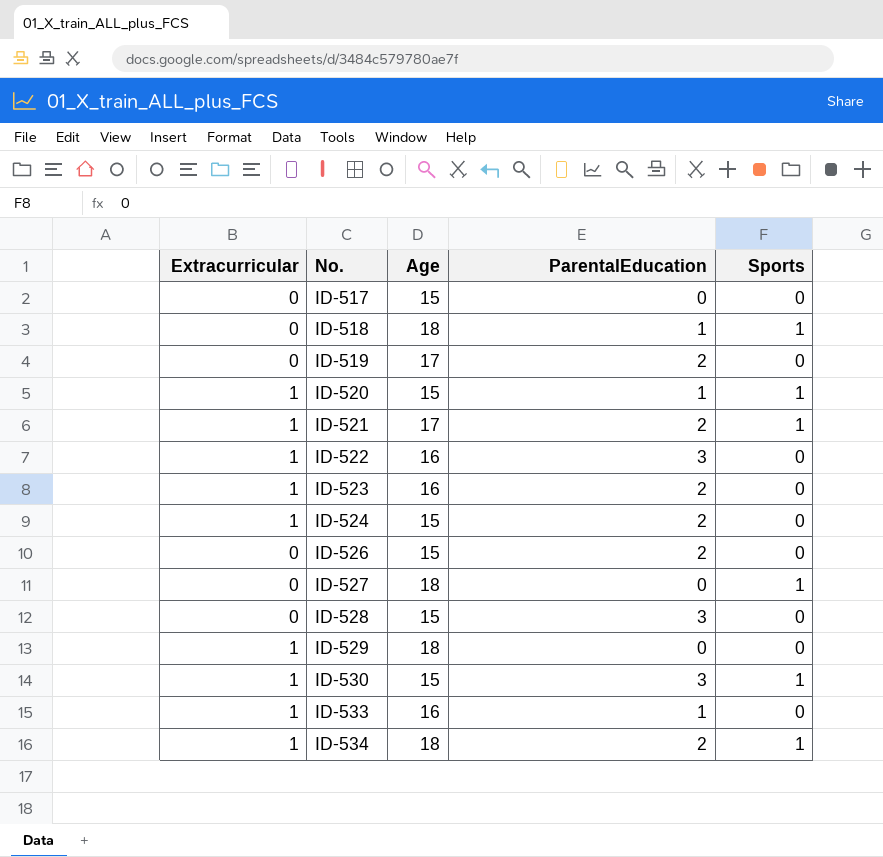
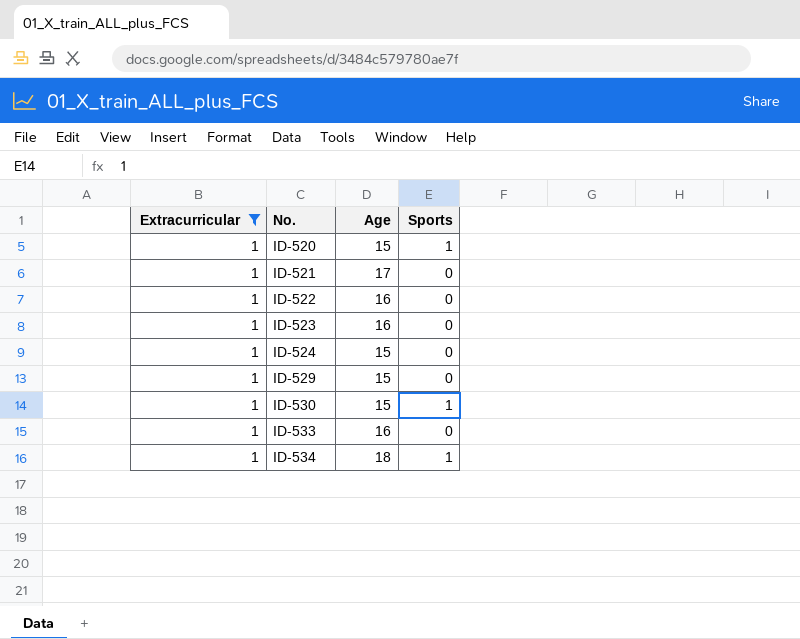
filter: none -> Extracurricular = 1
column ParentalEducation | position: 4 -> none
ID-521 | Sports: 1 -> 0
ID-529 | Age: 18 -> 15

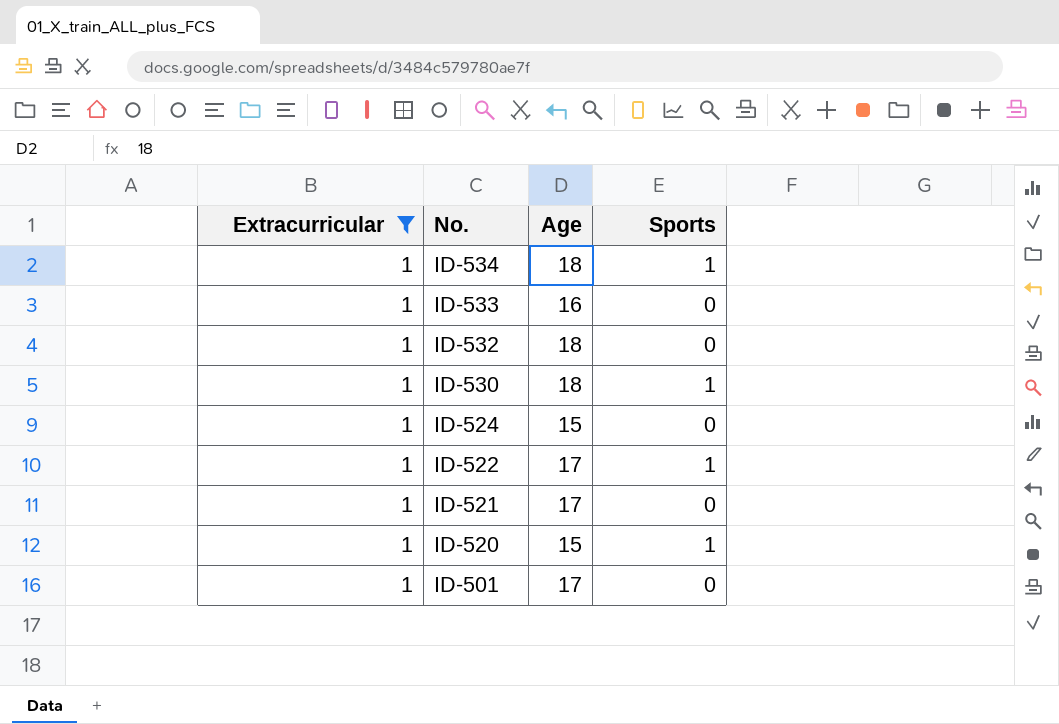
row order: No. ascending -> No. descending
row ID-523: 1 | 16 | 0 -> none
row ID-529: 1 | 15 | 0 -> none
row ID-532: none -> 1 | 18 | 0
ID-530 | Age: 15 -> 18
ID-522 | Age: 16 -> 17
ID-522 | Sports: 0 -> 1
row ID-501: none -> 1 | 17 | 0

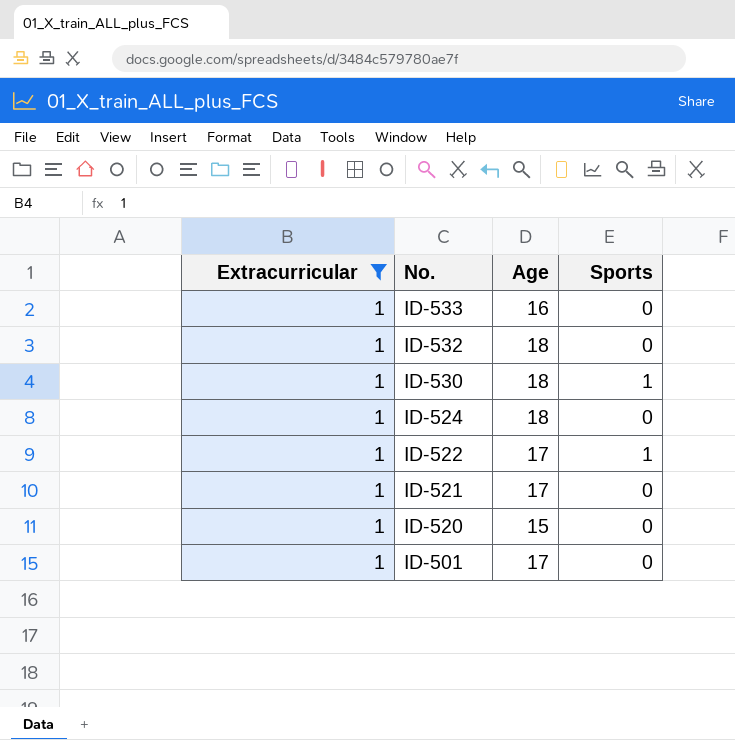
row ID-534: 1 | 18 | 1 -> none
ID-524 | Age: 15 -> 18
ID-520 | Sports: 1 -> 0

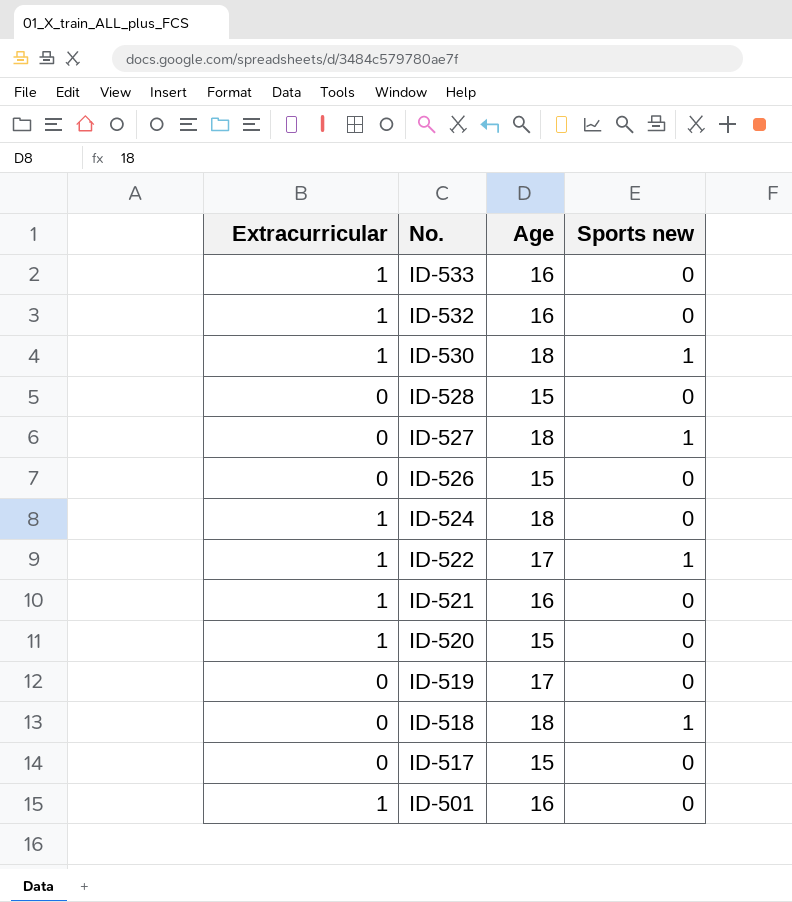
filter: Extracurricular = 1 -> none
column name: Sports -> Sports new
ID-532 | Age: 18 -> 16
ID-521 | Age: 17 -> 16
ID-501 | Age: 17 -> 16

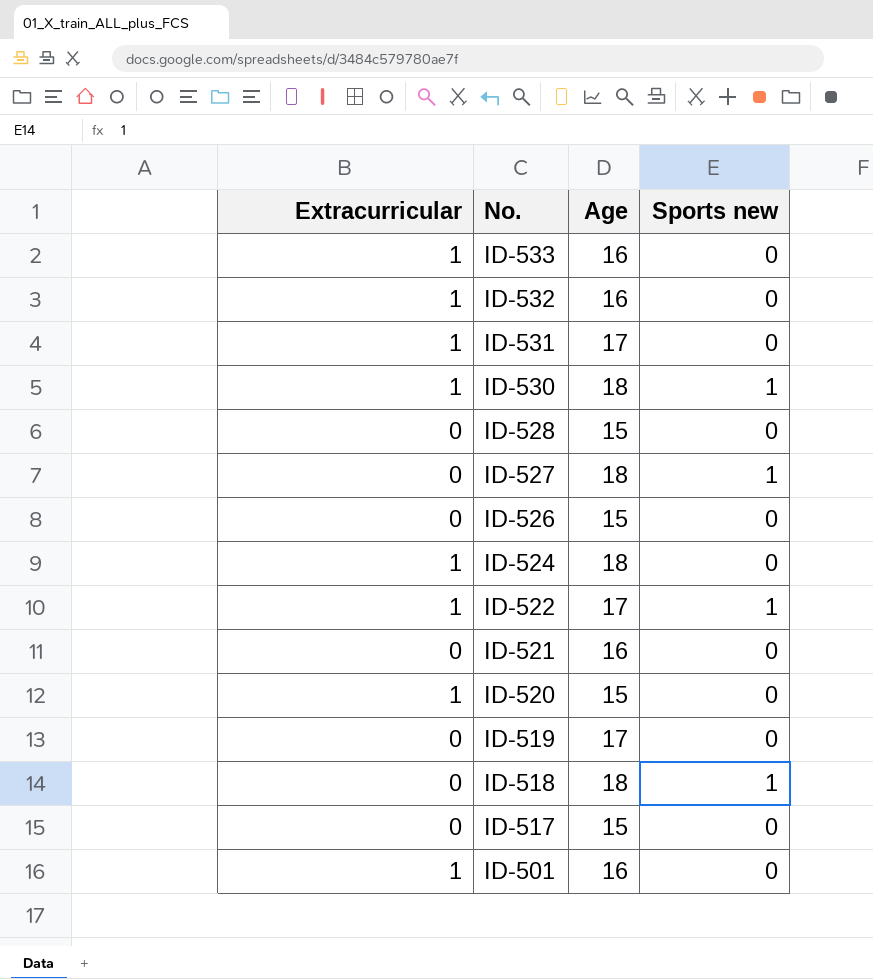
row ID-531: none -> 1 | 17 | 0
ID-521 | Extracurricular: 1 -> 0

